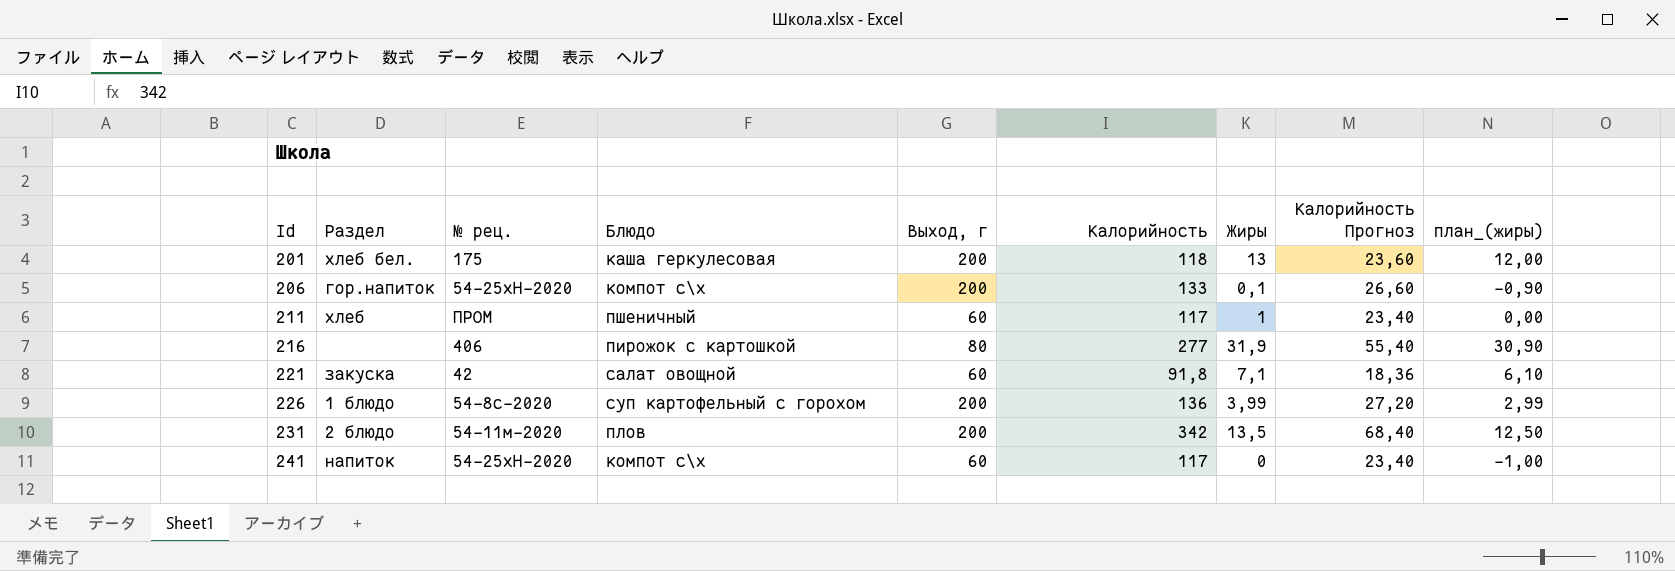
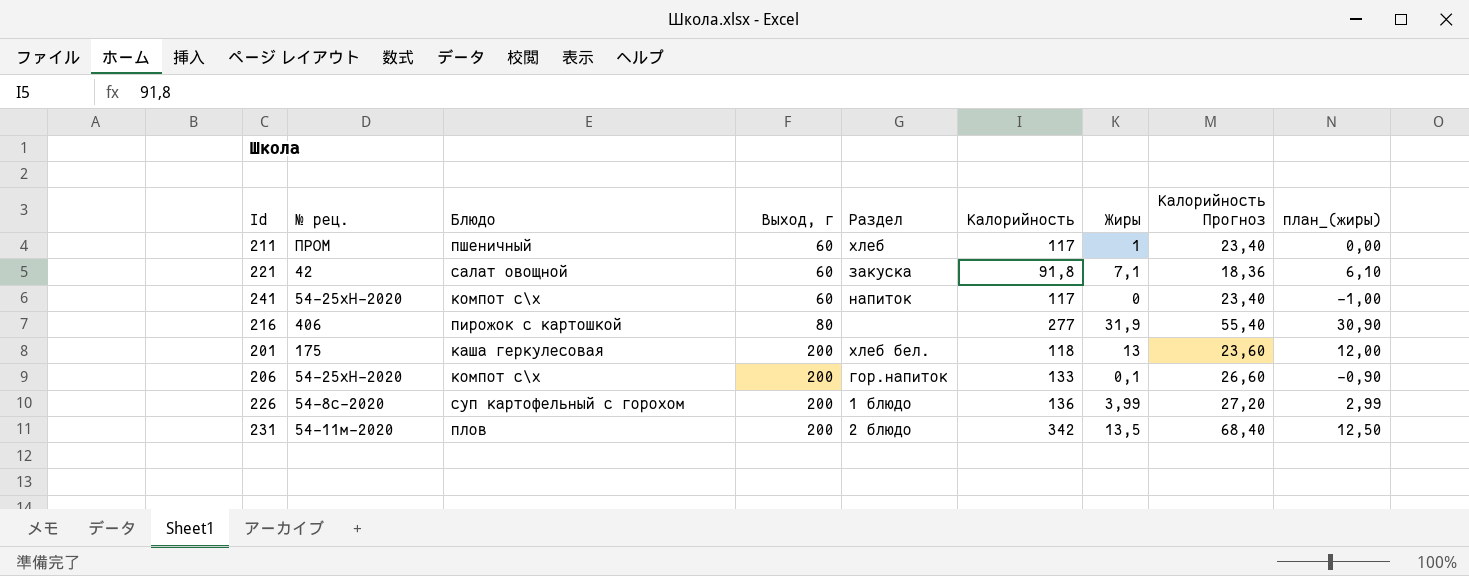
row order: Id ascending -> Выход, г ascending
column Раздел | position: 2 -> 5

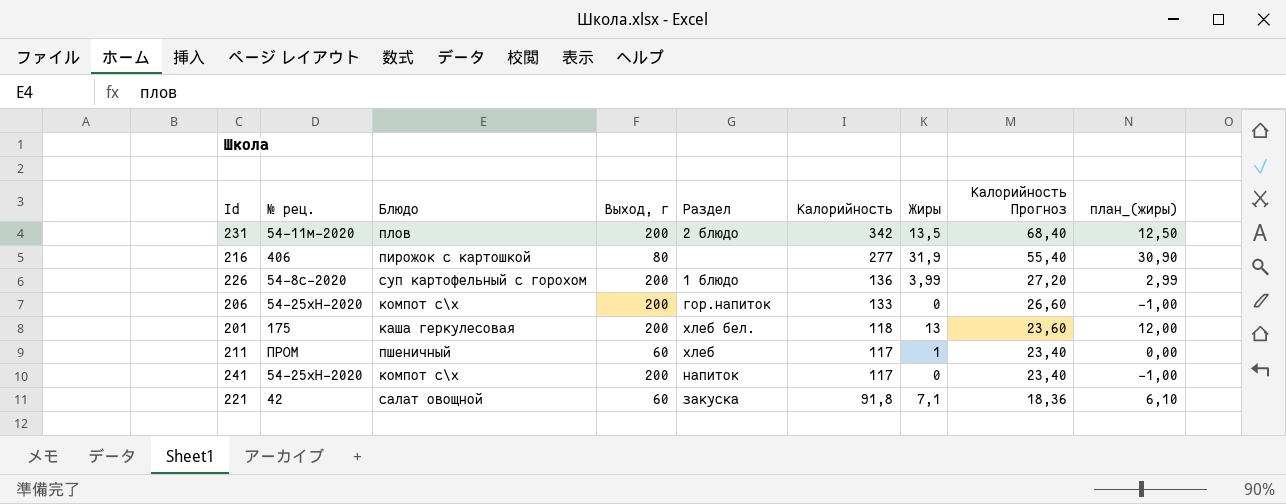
row order: Выход, г ascending -> Калорийность descending
206 | Жиры: 0,1 -> 0
206 | план_(жиры): -0,90 -> -1,00
241 | Выход, г: 60 -> 200

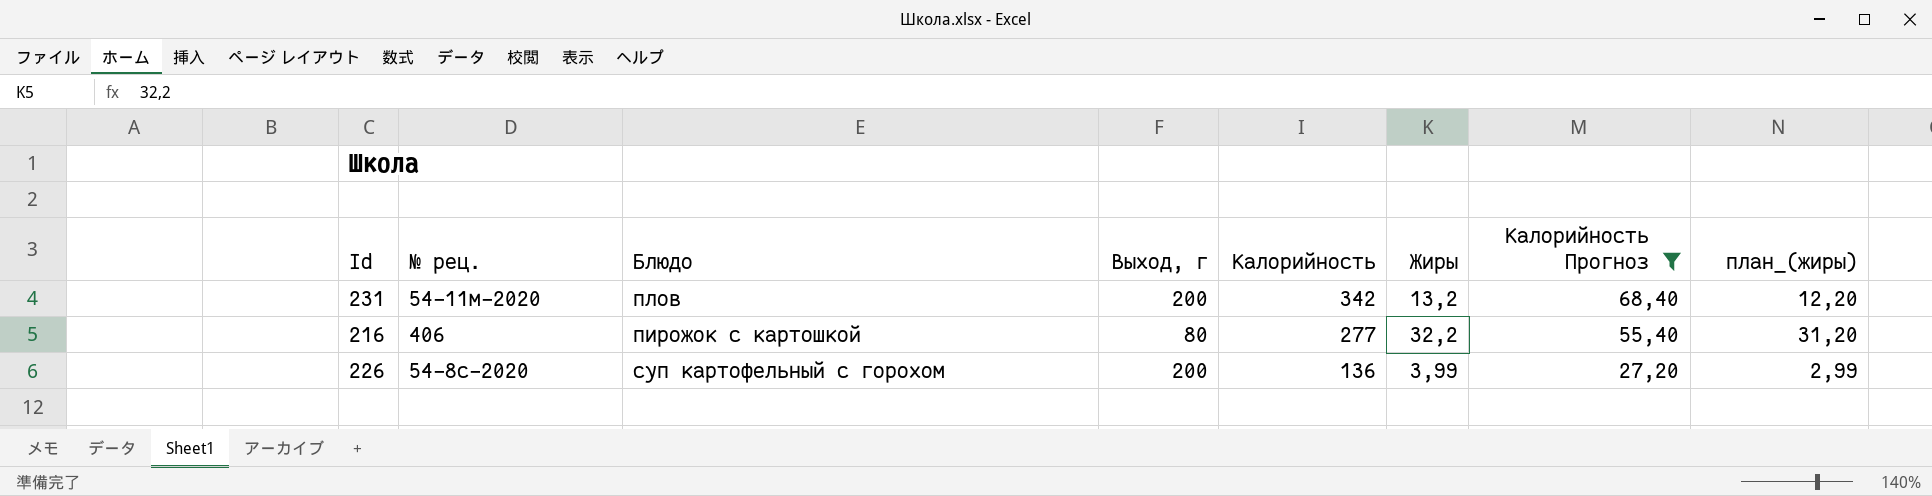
filter: none -> Калорийность Прогноз >= 27,20
column Раздел | position: 5 -> none
231 | Жиры: 13,5 -> 13,2
231 | план_(жиры): 12,50 -> 12,20
216 | Жиры: 31,9 -> 32,2
216 | план_(жиры): 30,90 -> 31,20

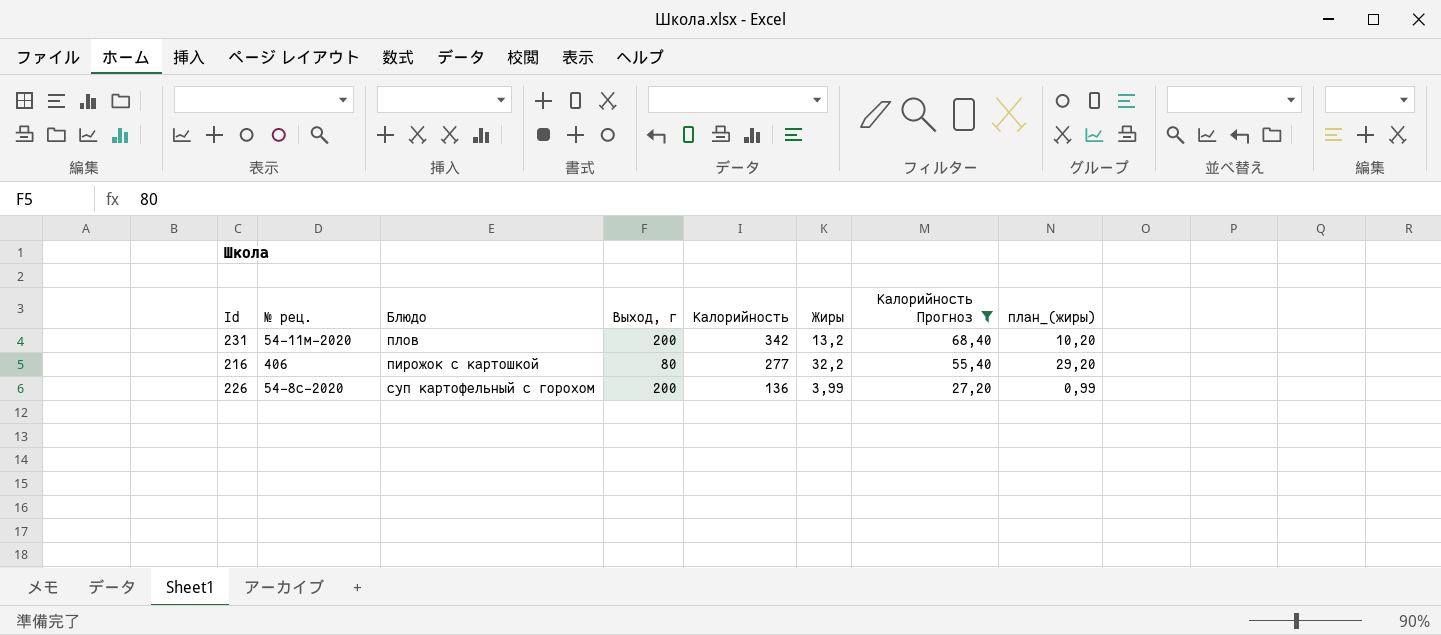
column план_(жиры) | formula: [Жиры] - 1 -> [Жиры] - 3

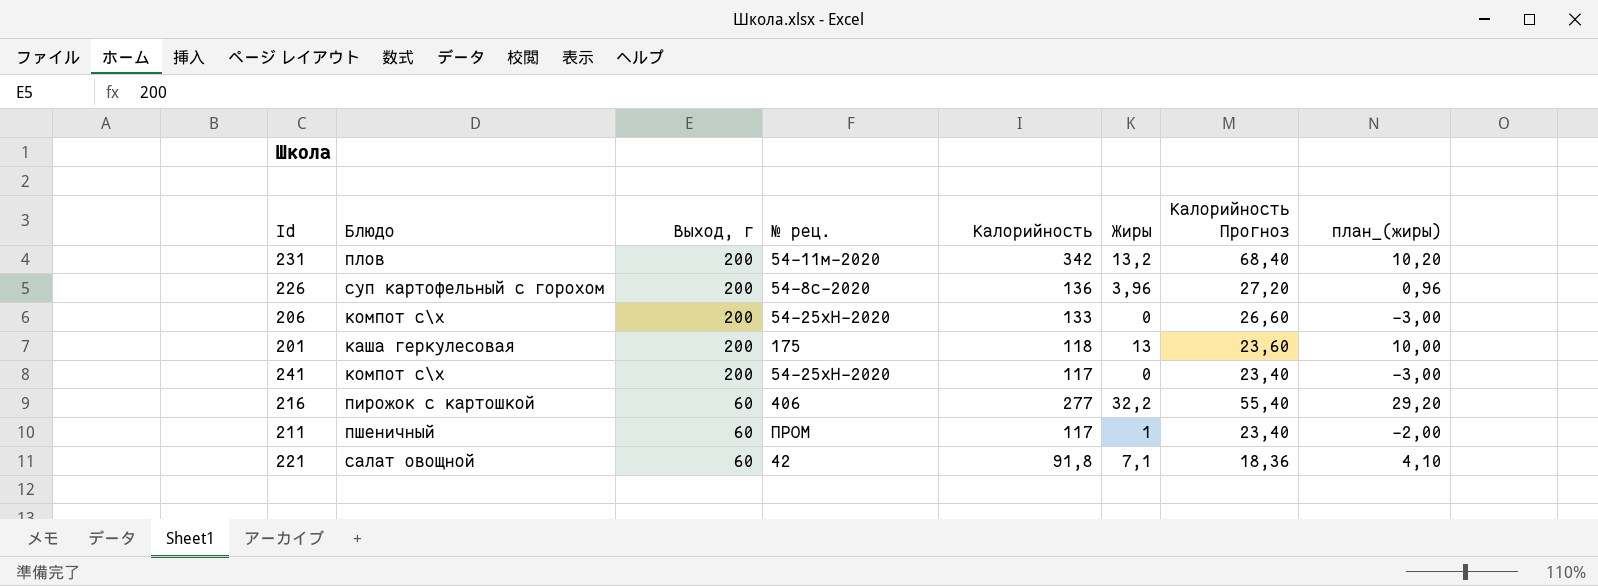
filter: Калорийность Прогноз >= 27,20 -> none
row order: Калорийность descending -> Выход, г descending
column № рец. | position: 2 -> 4
226 | Жиры: 3,99 -> 3,96
226 | план_(жиры): 0,99 -> 0,96
216 | Выход, г: 80 -> 60

